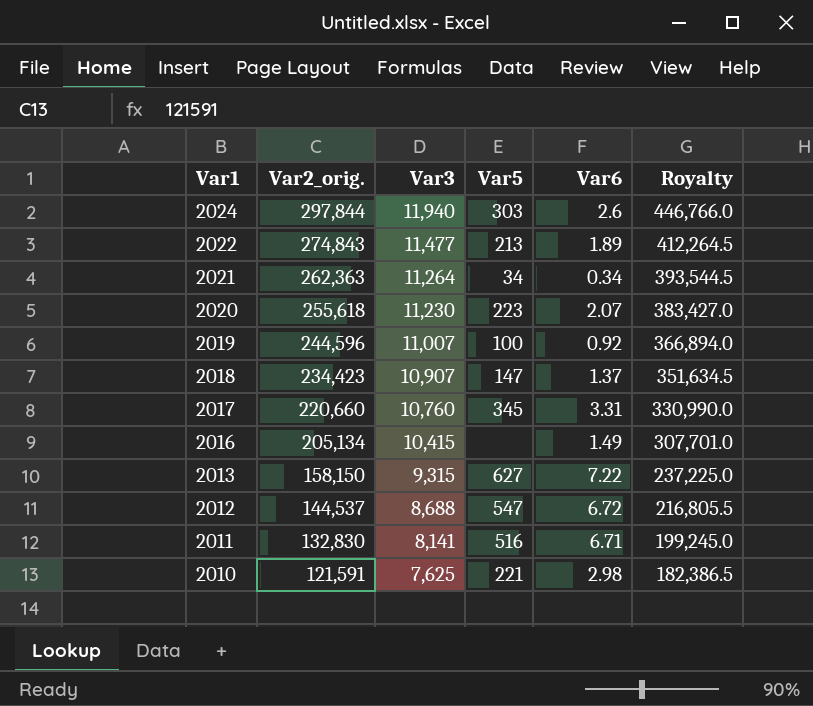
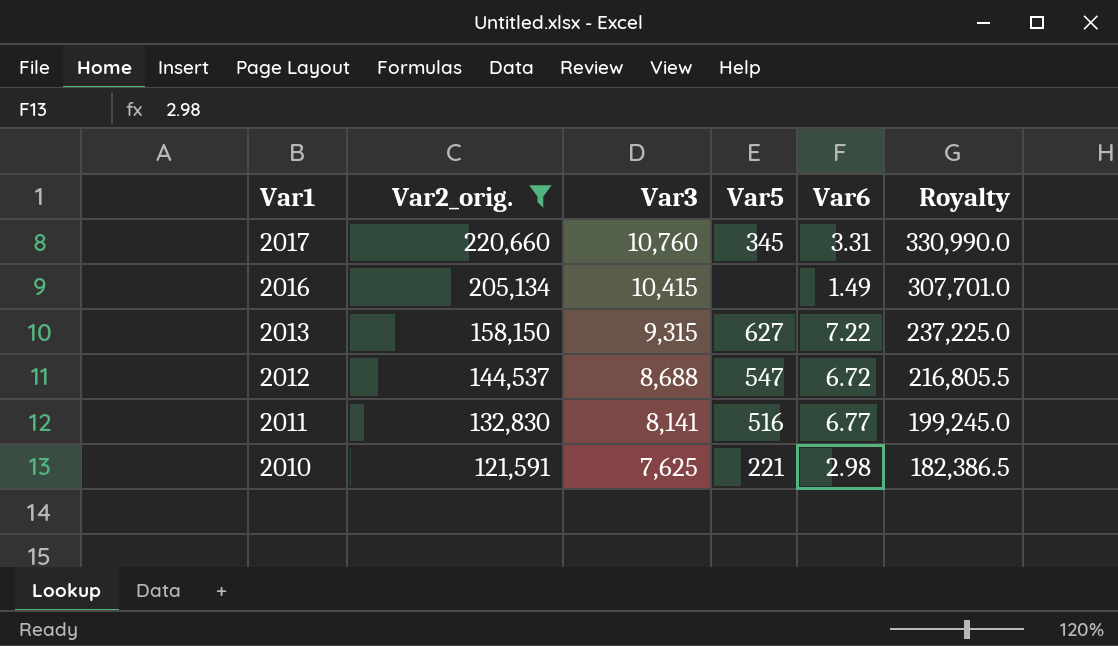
filter: none -> Var2_orig. <= 220,660
2011 | Var6: 6.71 -> 6.77

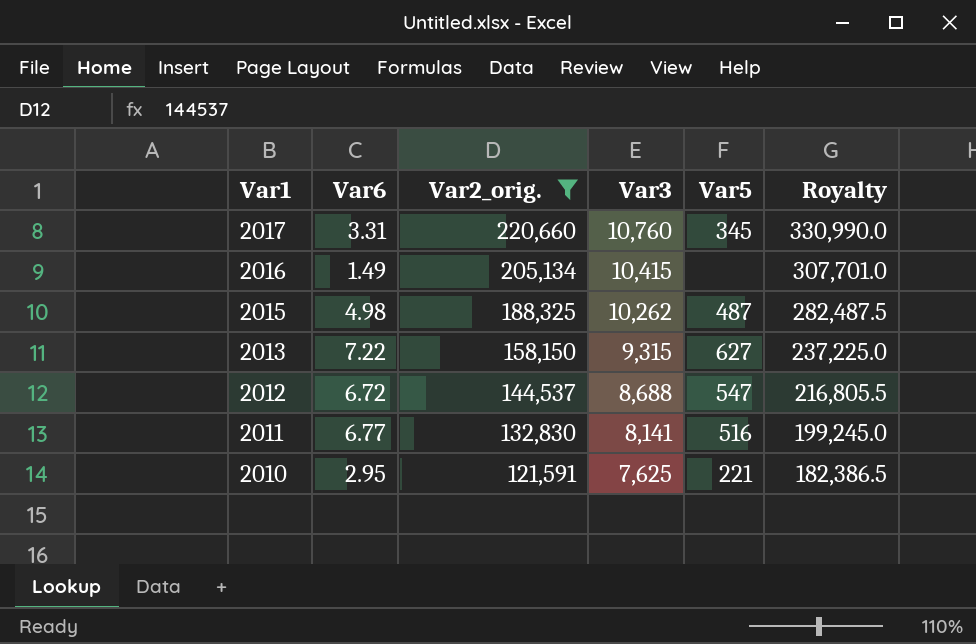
column Var6 | position: 5 -> 2
row 2015: none -> 4.98 | 188,325 | 10,262 | 487 | 282,487.5
2010 | Var6: 2.98 -> 2.95

